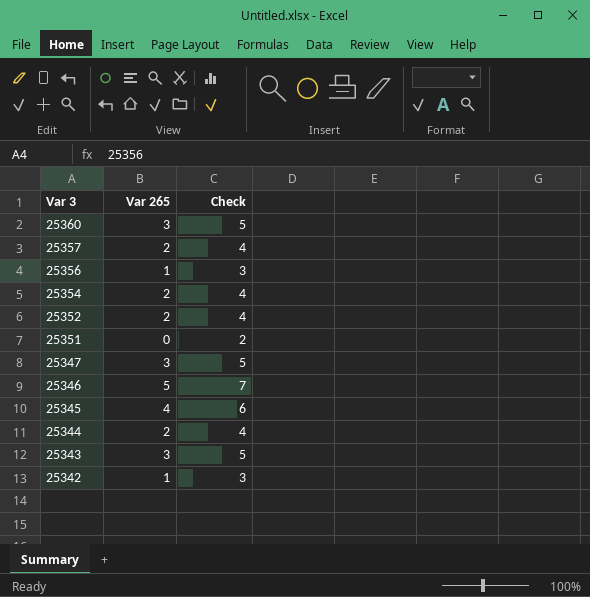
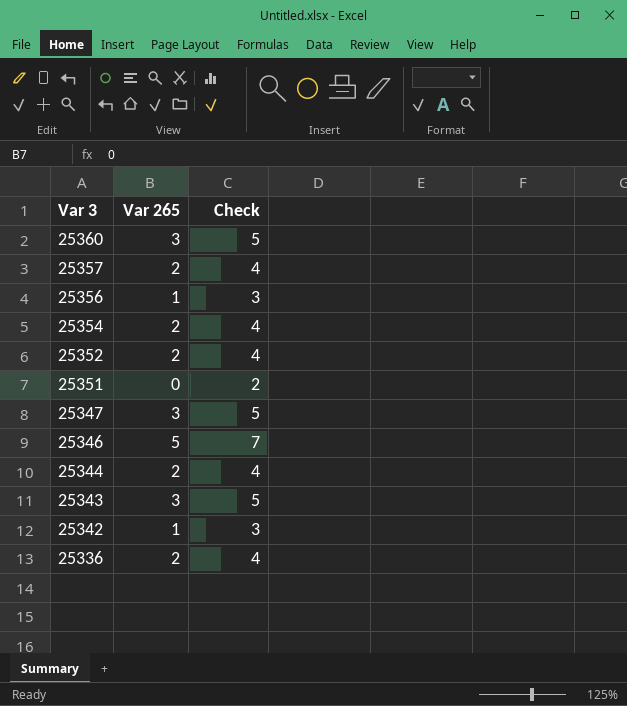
row 25345: 4 | 6 -> none
row 25336: none -> 2 | 4

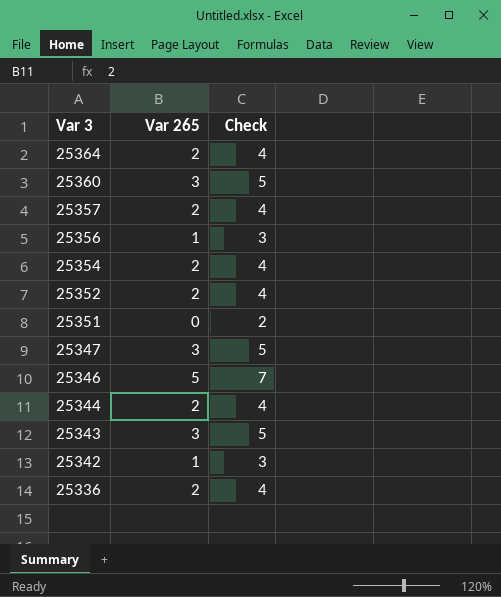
row 25364: none -> 2 | 4

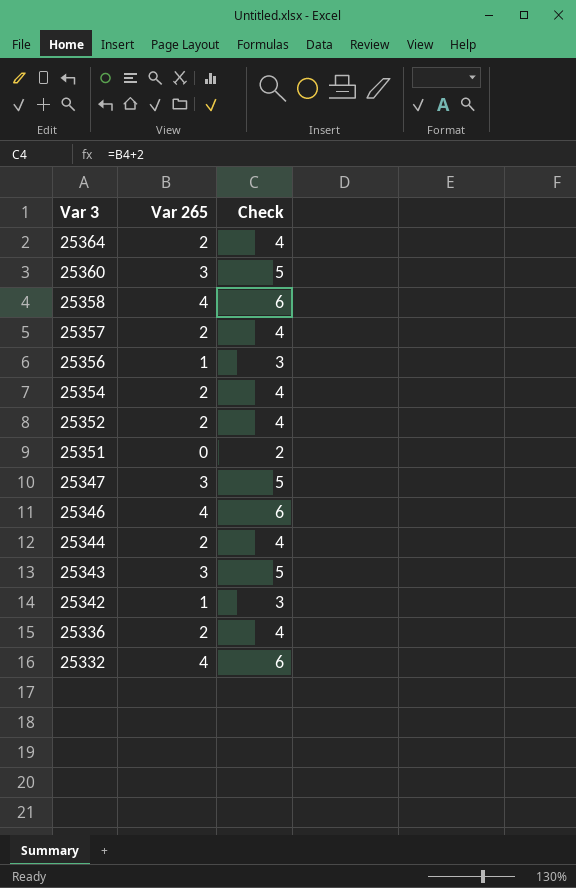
row 25358: none -> 4 | 6
25346 | Var 265: 5 -> 4
25346 | Check: 7 -> 6
row 25332: none -> 4 | 6

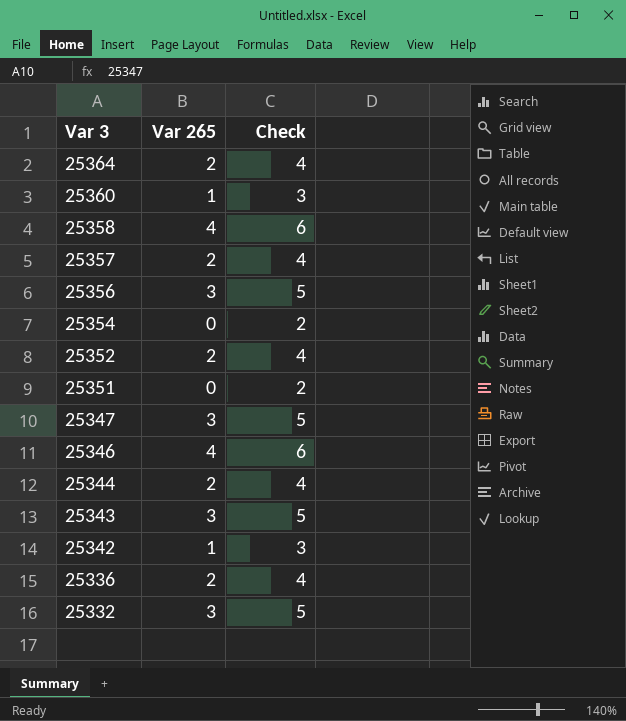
25360 | Var 265: 3 -> 1
25360 | Check: 5 -> 3
25356 | Var 265: 1 -> 3
25356 | Check: 3 -> 5
25354 | Var 265: 2 -> 0
25354 | Check: 4 -> 2
25332 | Var 265: 4 -> 3
25332 | Check: 6 -> 5

